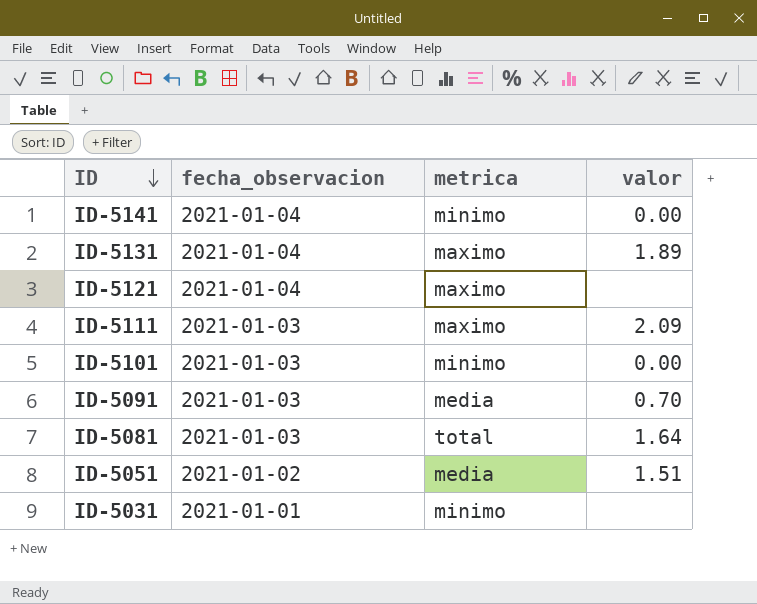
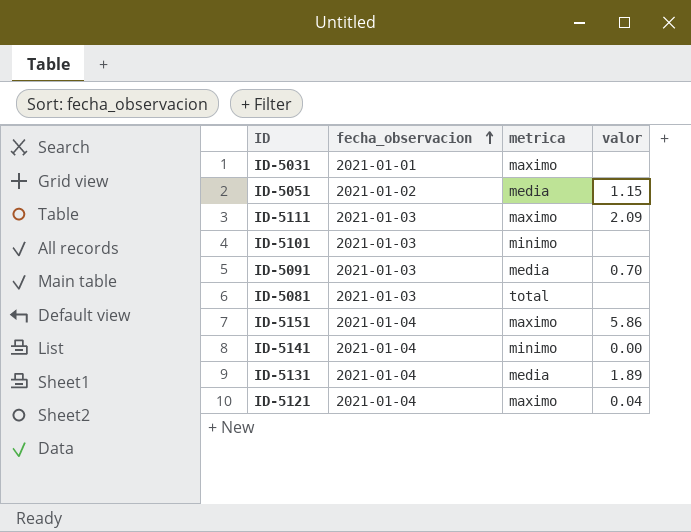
row order: ID descending -> fecha_observacion ascending
ID-5031 | metrica: minimo -> maximo
ID-5051 | valor: 1.51 -> 1.15
ID-5101 | valor: 0.00 -> none
ID-5081 | valor: 1.64 -> none
row ID-5151: none -> 2021-01-04 | maximo | 5.86
ID-5131 | metrica: maximo -> media
ID-5121 | valor: none -> 0.04

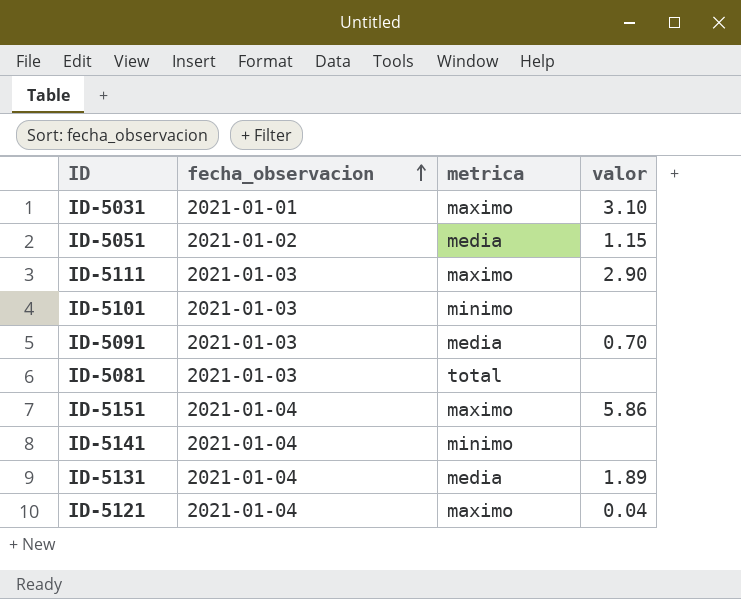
ID-5031 | valor: none -> 3.10
ID-5111 | valor: 2.09 -> 2.90
ID-5141 | valor: 0.00 -> none

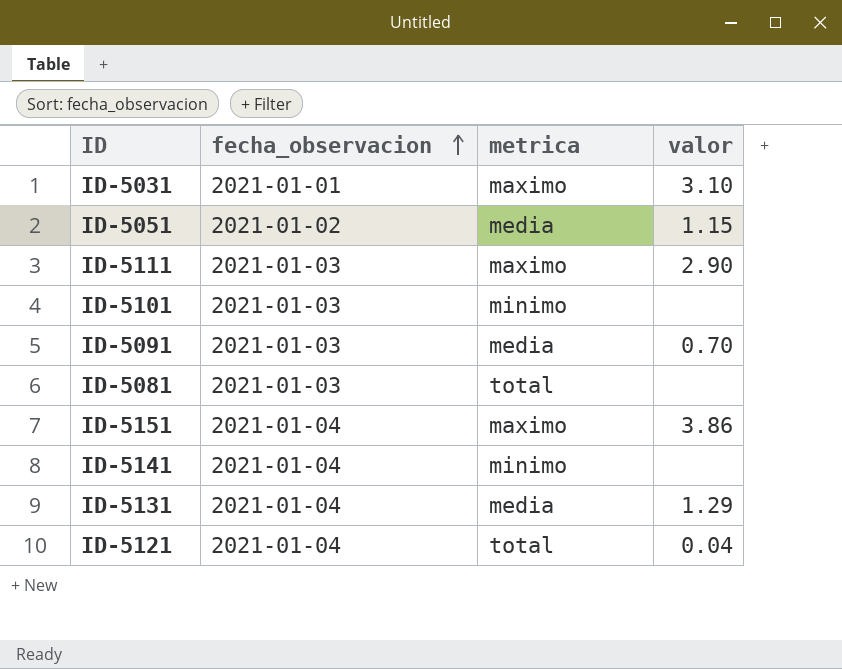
ID-5151 | valor: 5.86 -> 3.86
ID-5131 | valor: 1.89 -> 1.29
ID-5121 | metrica: maximo -> total

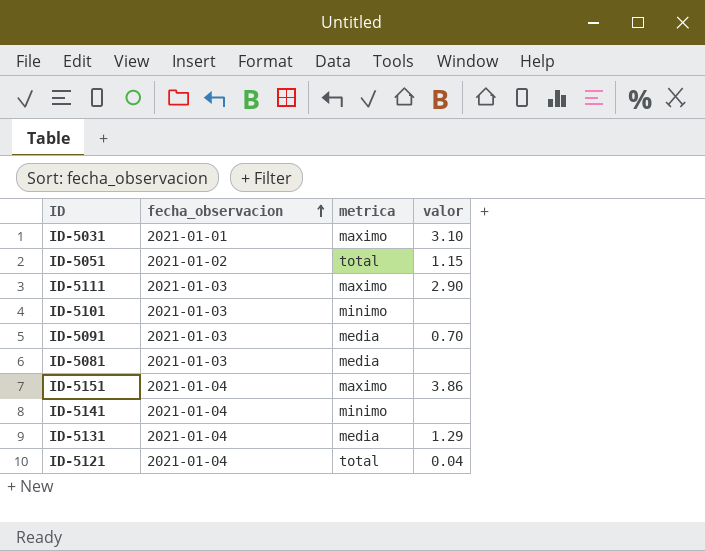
ID-5051 | metrica: media -> total
ID-5081 | metrica: total -> media

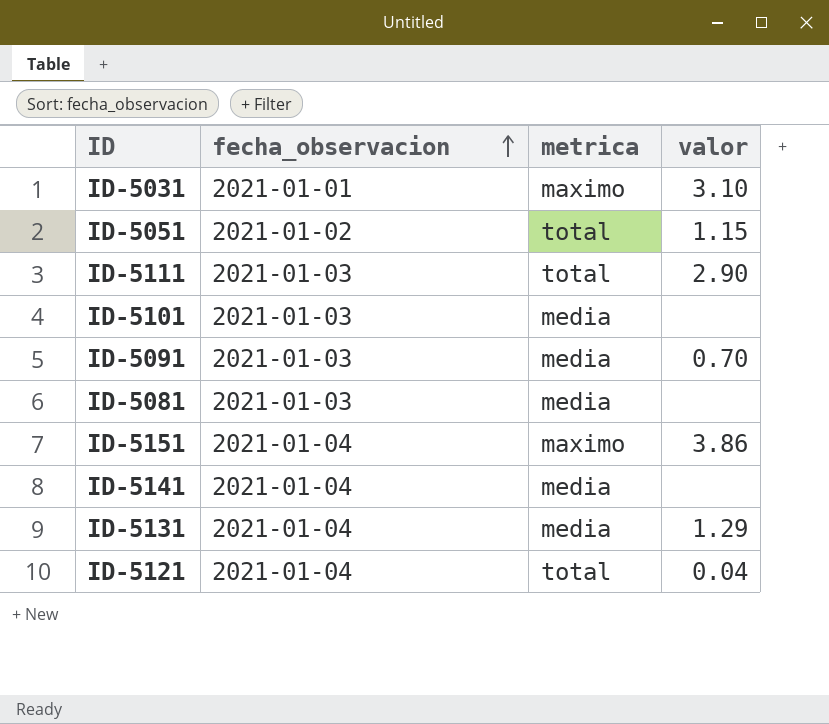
ID-5111 | metrica: maximo -> total
ID-5101 | metrica: minimo -> media
ID-5141 | metrica: minimo -> media

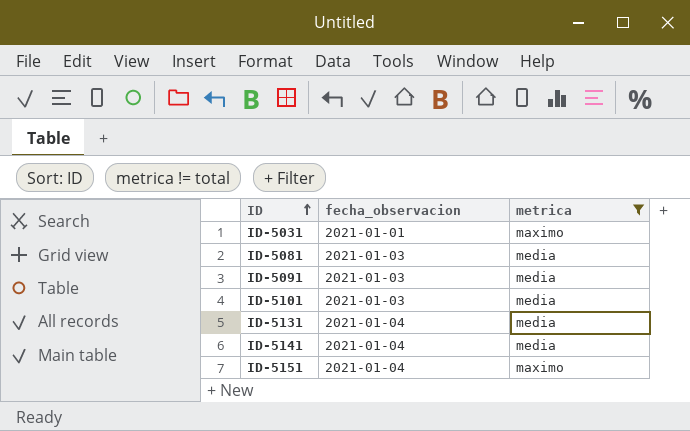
filter: none -> metrica != total
row order: fecha_observacion ascending -> ID ascending
column valor | position: 4 -> none

